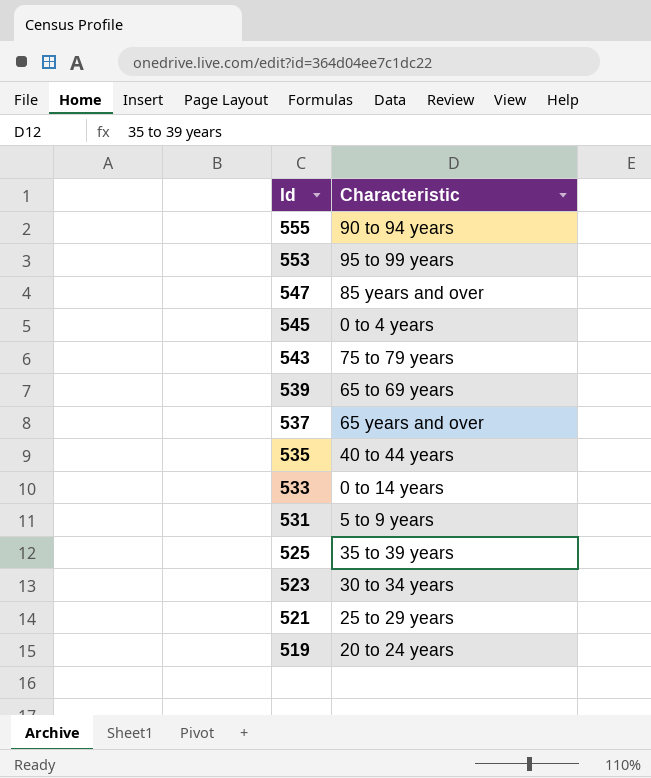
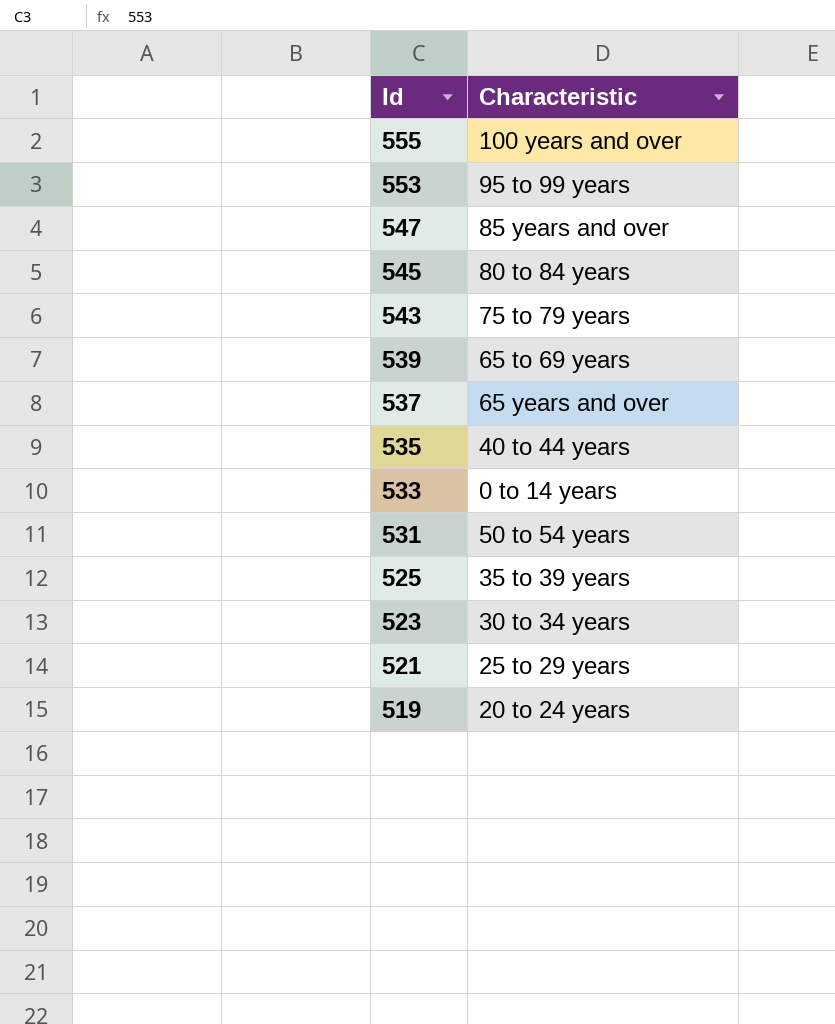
555 | Characteristic: 90 to 94 years -> 100 years and over
545 | Characteristic: 0 to 4 years -> 80 to 84 years
531 | Characteristic: 5 to 9 years -> 50 to 54 years

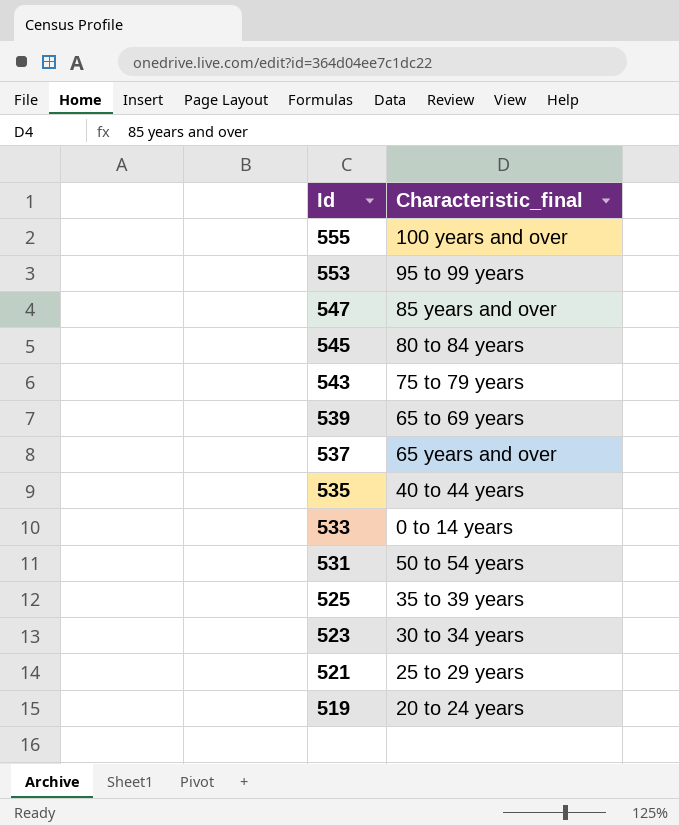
column name: Characteristic -> Characteristic_final

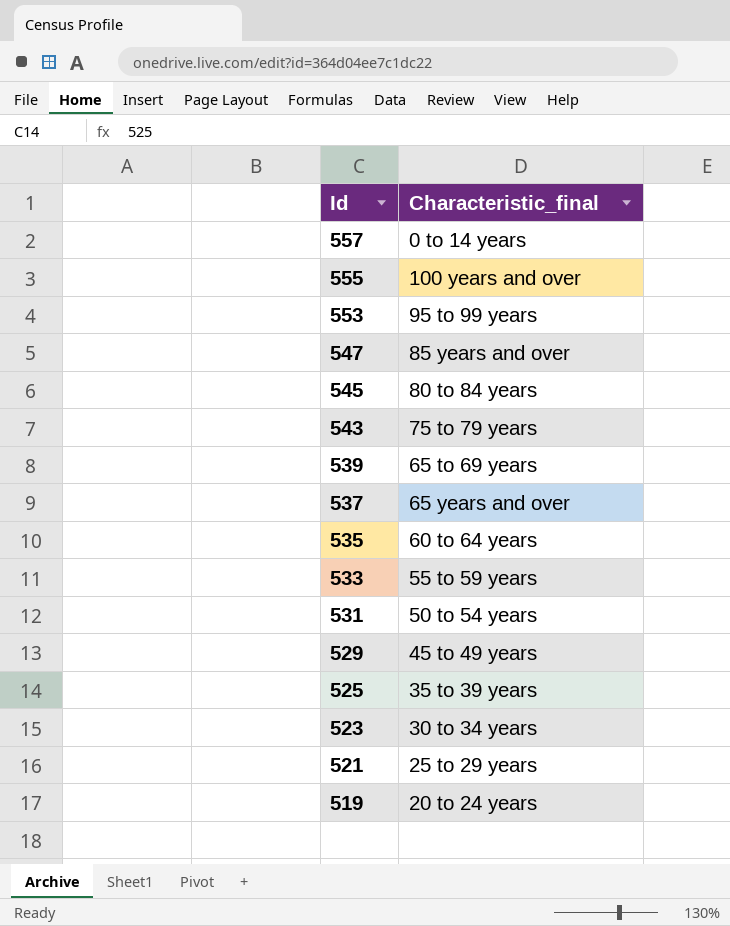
row 557: none -> 0 to 14 years
535 | Characteristic_final: 40 to 44 years -> 60 to 64 years
533 | Characteristic_final: 0 to 14 years -> 55 to 59 years
row 529: none -> 45 to 49 years

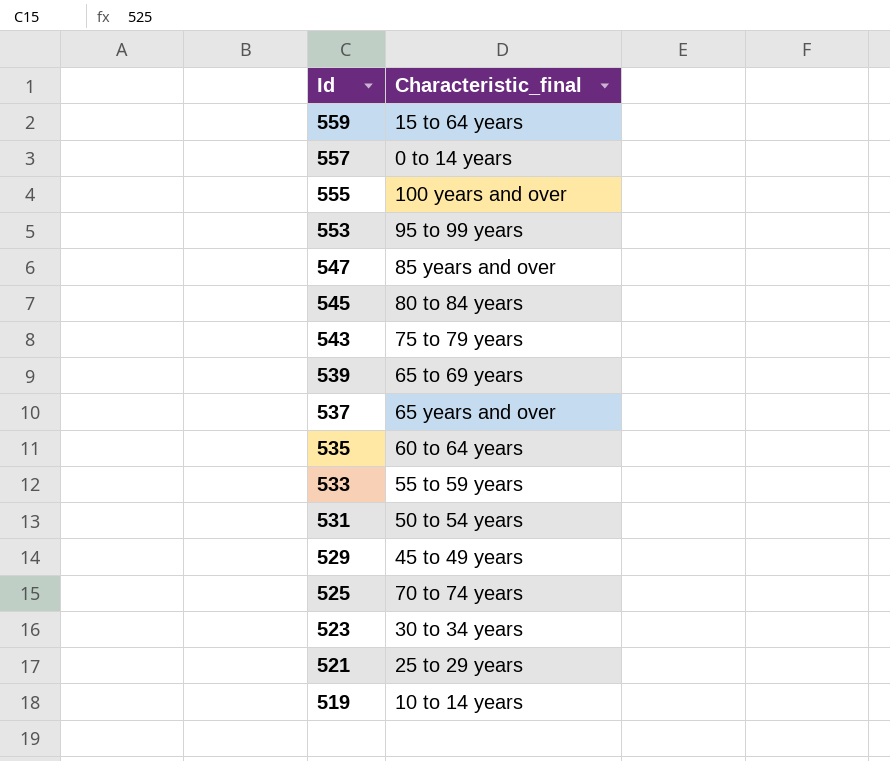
row 559: none -> 15 to 64 years
525 | Characteristic_final: 35 to 39 years -> 70 to 74 years
519 | Characteristic_final: 20 to 24 years -> 10 to 14 years

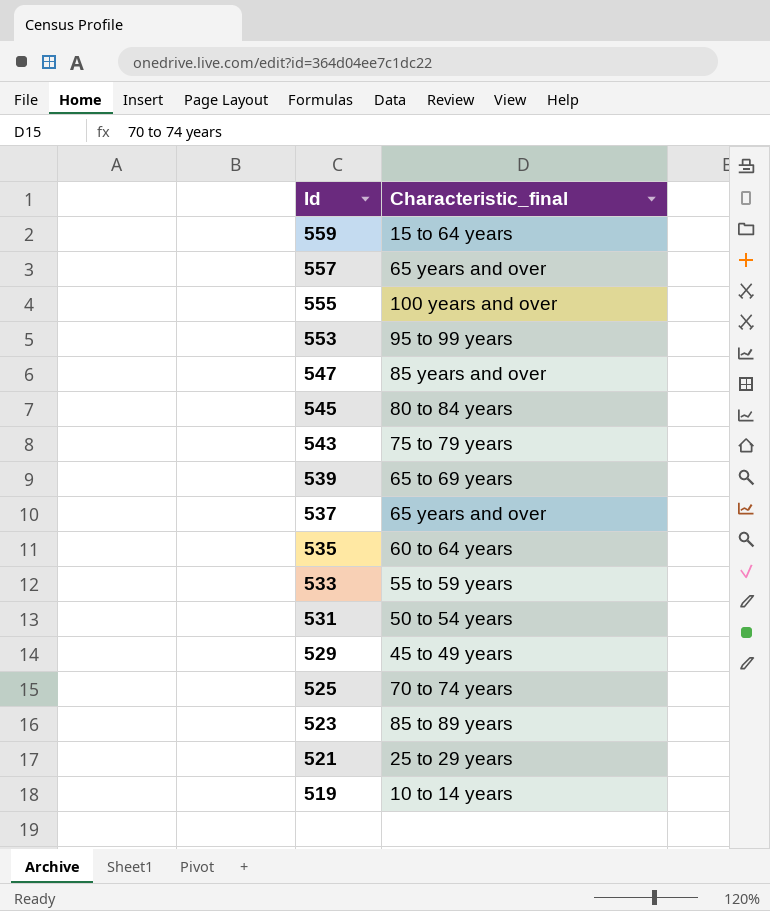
557 | Characteristic_final: 0 to 14 years -> 65 years and over
523 | Characteristic_final: 30 to 34 years -> 85 to 89 years

